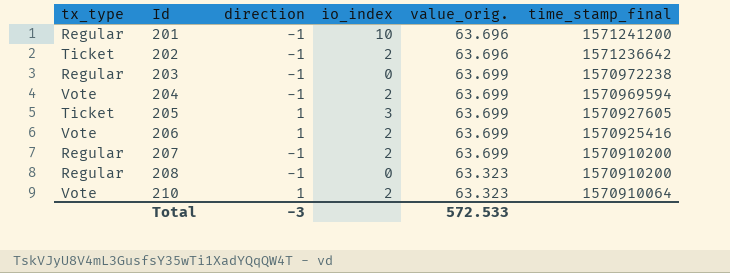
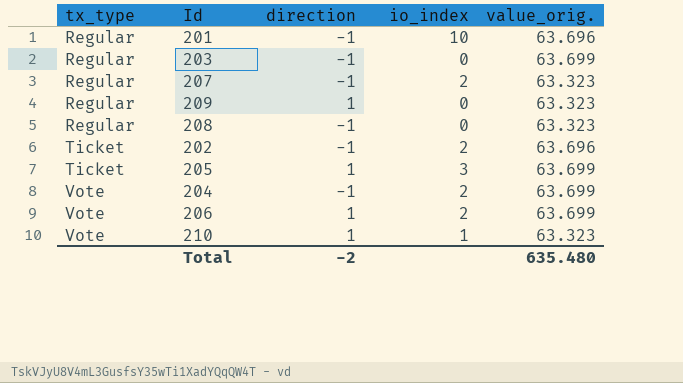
row order: Id ascending -> tx_type ascending
column time_stamp_final | position: 6 -> none
207 | value_orig.: 63.699 -> 63.323
row 209: none -> Regular | 1 | 0 | 63.323
210 | io_index: 2 -> 1
Total | direction: -3 -> -2
Total | value_orig.: 572.533 -> 635.480

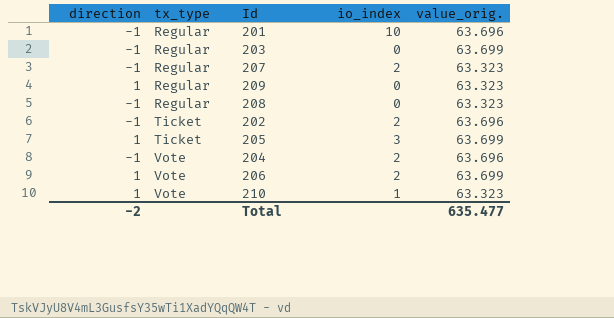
column direction | position: 3 -> 1
204 | value_orig.: 63.699 -> 63.696
Total | value_orig.: 635.480 -> 635.477

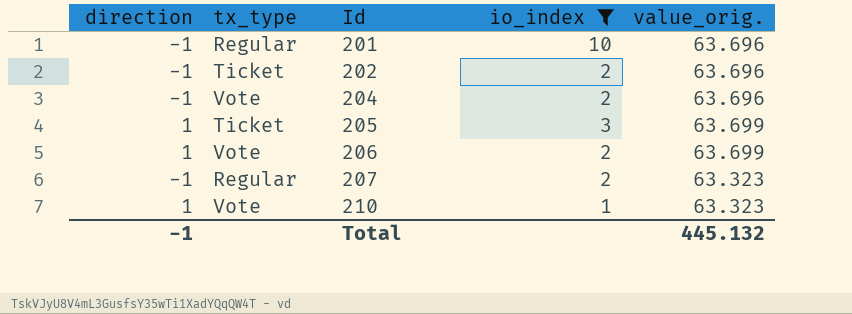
filter: none -> io_index != 0
row order: tx_type ascending -> Id ascending
Total | direction: -2 -> -1
Total | value_orig.: 635.477 -> 445.132

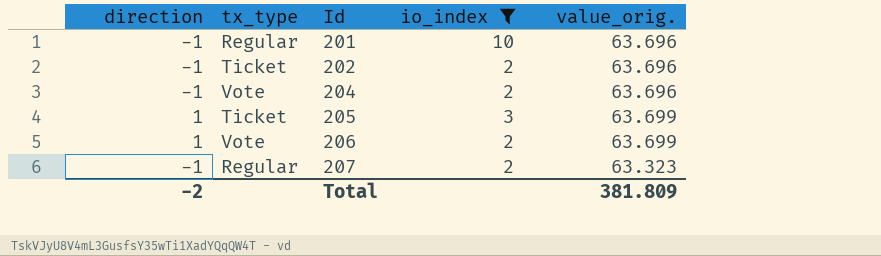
row 210: 1 | Vote | 1 | 63.323 -> none
Total | direction: -1 -> -2
Total | value_orig.: 445.132 -> 381.809

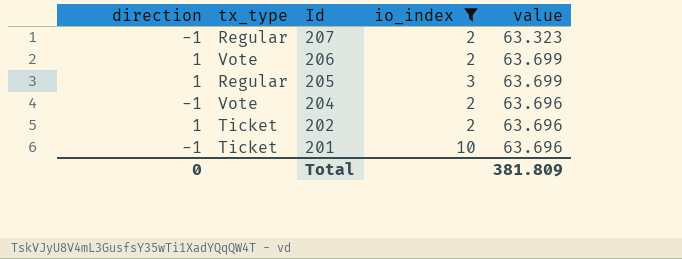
row order: Id ascending -> Id descending
column name: value_orig. -> value
205 | tx_type: Ticket -> Regular
202 | direction: -1 -> 1
201 | tx_type: Regular -> Ticket
Total | direction: -2 -> 0

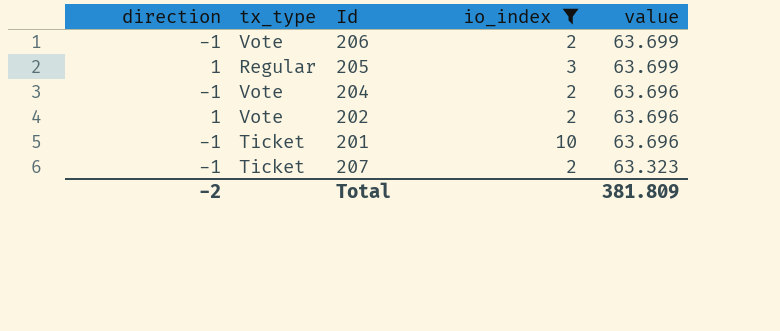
row order: Id descending -> value descending
206 | direction: 1 -> -1
202 | tx_type: Ticket -> Vote
207 | tx_type: Regular -> Ticket
Total | direction: 0 -> -2

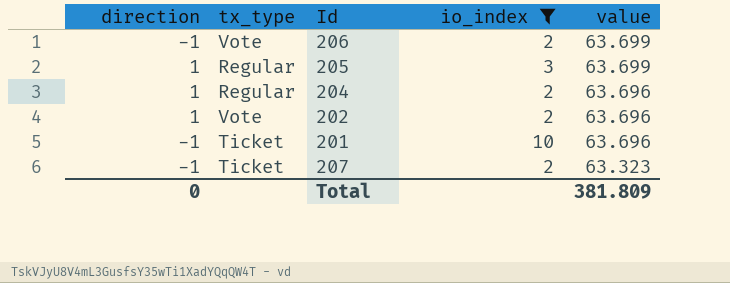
204 | direction: -1 -> 1
204 | tx_type: Vote -> Regular
Total | direction: -2 -> 0

